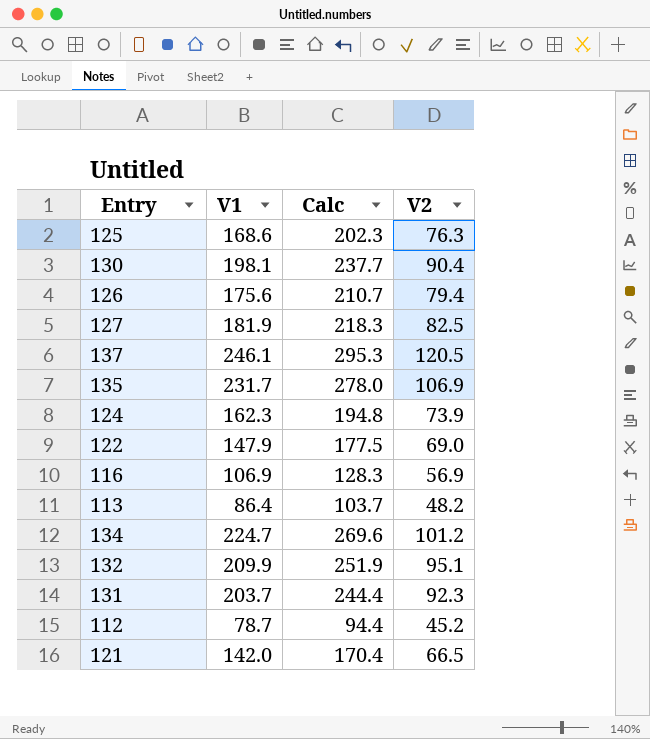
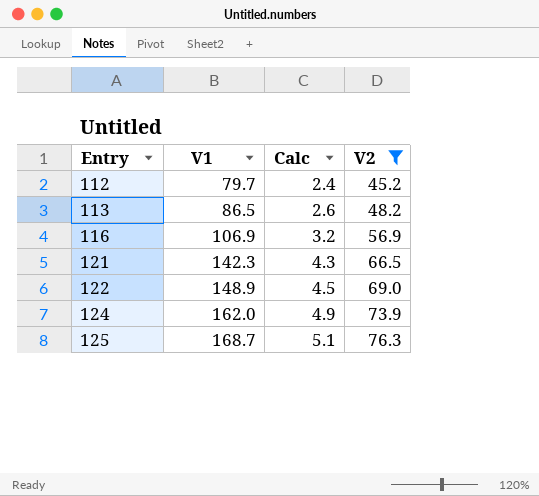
filter: none -> V2 <= 76.3
row order: none -> Entry ascending
column Calc | formula: [V1] * 1.2 -> [V1] * 0.03
112 | V1: 78.7 -> 79.7
113 | V1: 86.4 -> 86.5
121 | V1: 142.0 -> 142.3
122 | V1: 147.9 -> 148.9
124 | V1: 162.3 -> 162.0
125 | V1: 168.6 -> 168.7

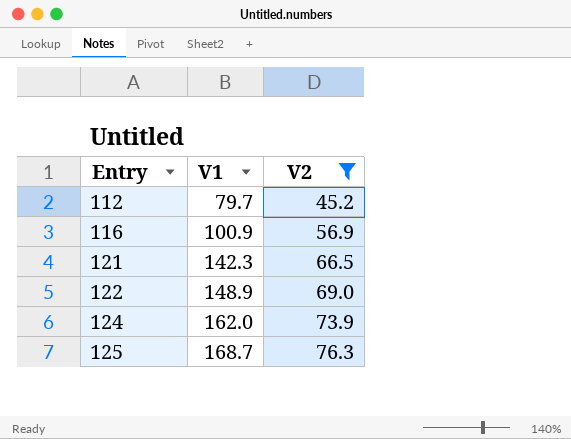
column Calc | formula: [V1] * 0.03 -> none
row 113: 86.5 | 2.6 | 48.2 -> none
116 | V1: 106.9 -> 100.9

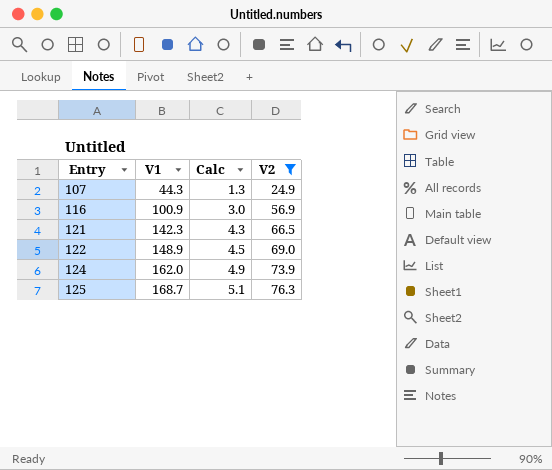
column Calc | formula: none -> [V1] * 0.03
row 112: 79.7 | 45.2 -> none
row 107: none -> 44.3 | 1.3 | 24.9

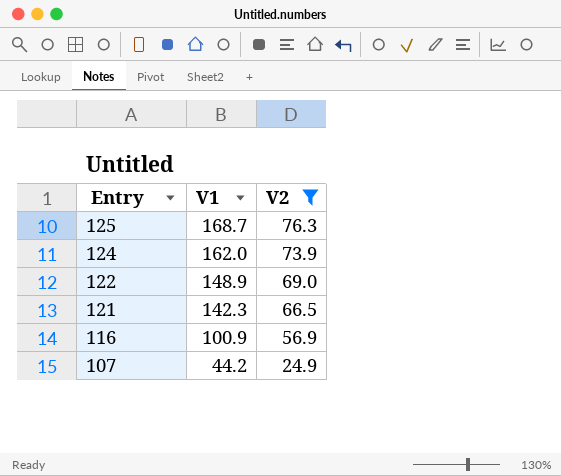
row order: Entry ascending -> Entry descending
column Calc | formula: [V1] * 0.03 -> none
107 | V1: 44.3 -> 44.2

